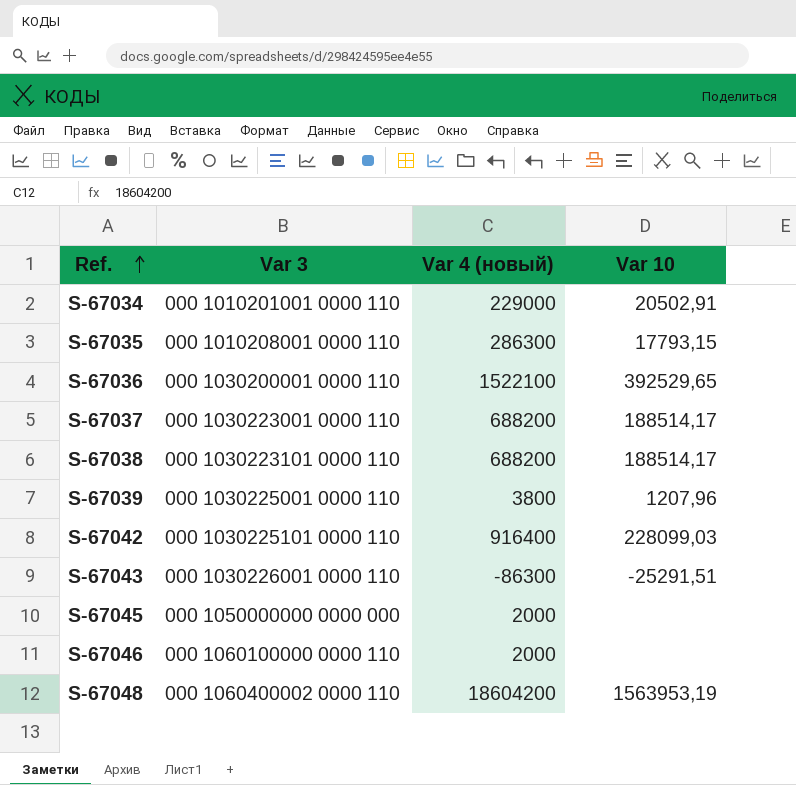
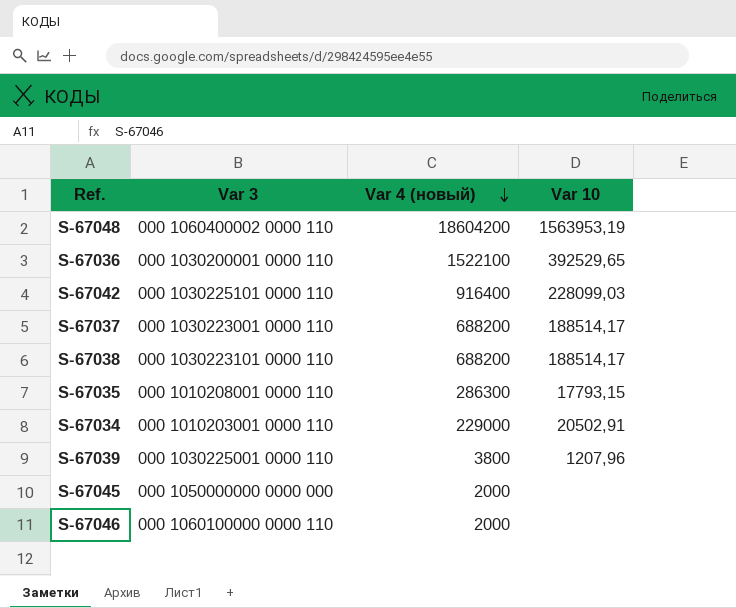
row order: Ref. ascending -> Var 4 (новый) descending
row S-67043: 000 1030226001 0000 110 | -86300 | -25291,51 -> none
S-67034 | Var 3: 000 1010201001 0000 110 -> 000 1010203001 0000 110

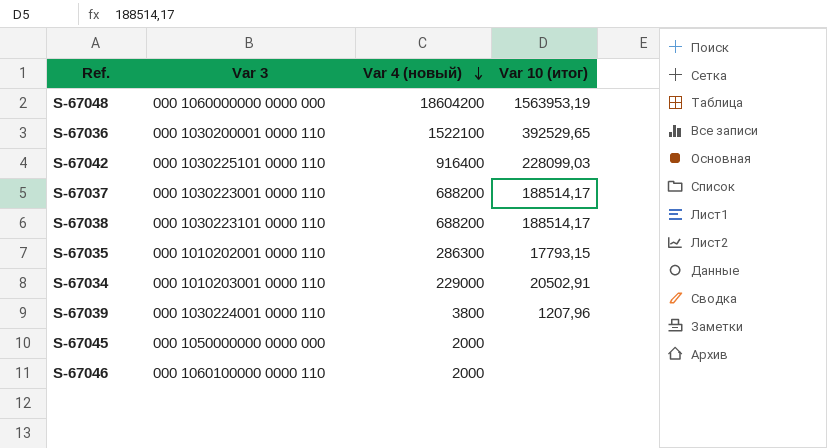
column name: Var 10 -> Var 10 (итог)
S-67048 | Var 3: 000 1060400002 0000 110 -> 000 1060000000 0000 000
S-67035 | Var 3: 000 1010208001 0000 110 -> 000 1010202001 0000 110
S-67039 | Var 3: 000 1030225001 0000 110 -> 000 1030224001 0000 110

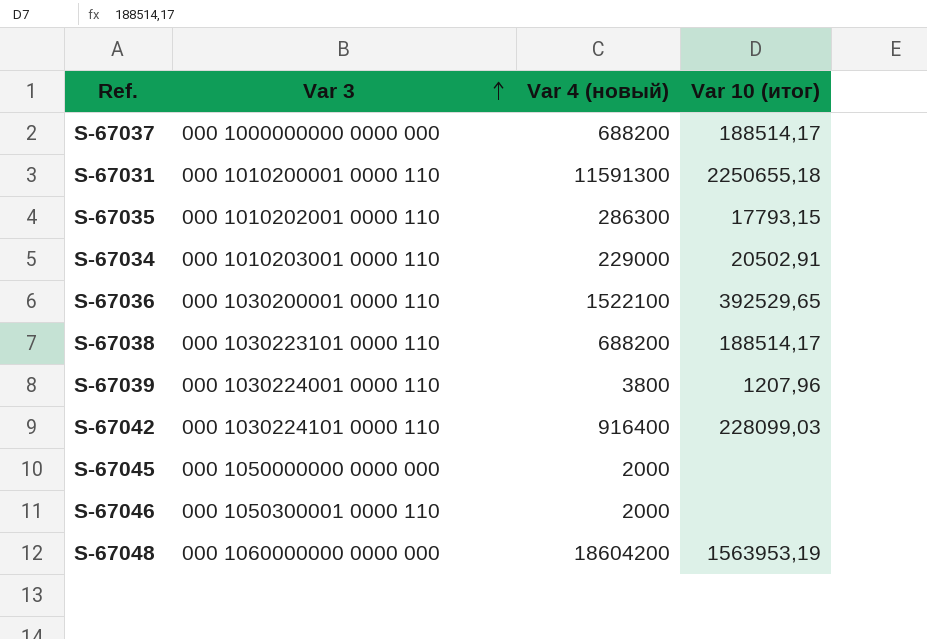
row order: Var 4 (новый) descending -> Var 3 ascending
S-67037 | Var 3: 000 1030223001 0000 110 -> 000 1000000000 0000 000
row S-67031: none -> 000 1010200001 0000 110 | 11591300 | 2250655,18
S-67042 | Var 3: 000 1030225101 0000 110 -> 000 1030224101 0000 110
S-67046 | Var 3: 000 1060100000 0000 110 -> 000 1050300001 0000 110

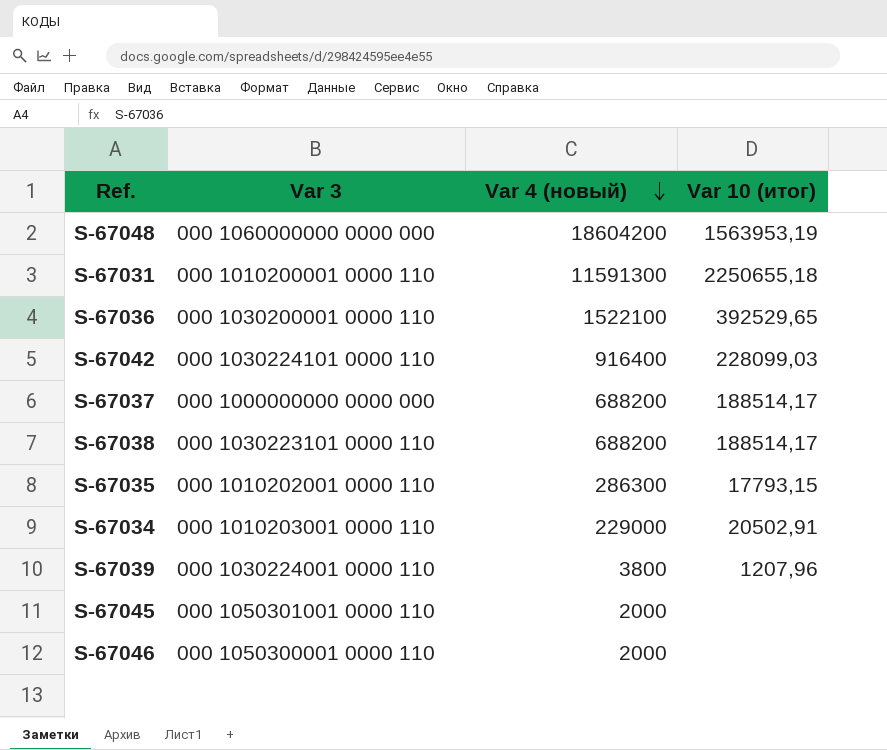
row order: Var 3 ascending -> Var 4 (новый) descending
S-67045 | Var 3: 000 1050000000 0000 000 -> 000 1050301001 0000 110

